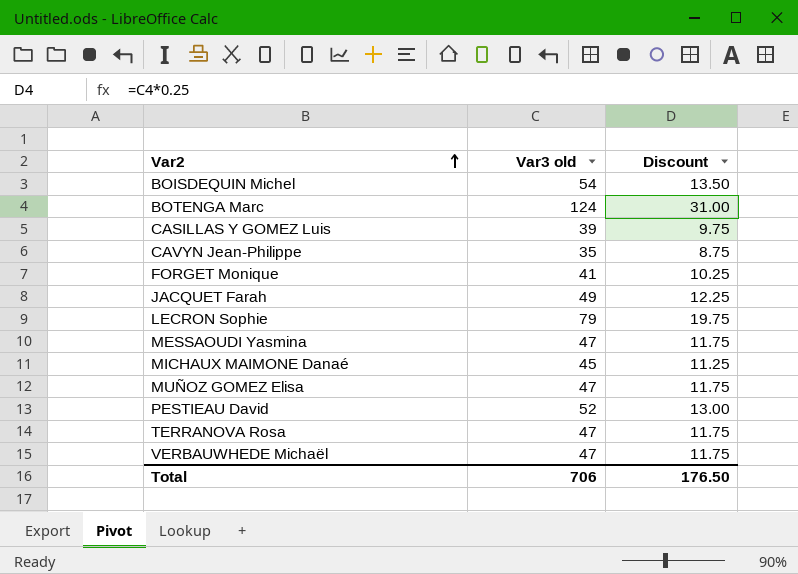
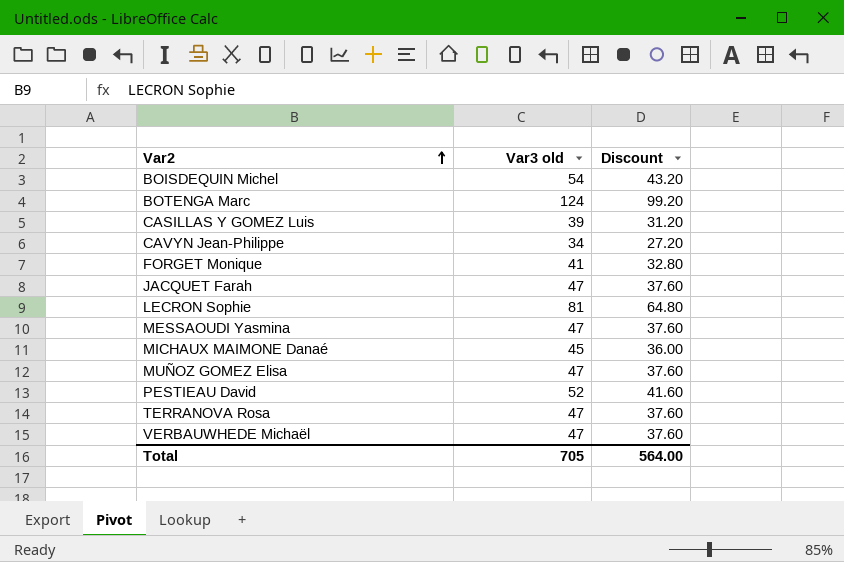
column Discount | formula: [Var3 old] * 0.25 -> [Var3 old] * 0.8
CAVYN Jean-Philippe | Var3 old: 35 -> 34
JACQUET Farah | Var3 old: 49 -> 47
LECRON Sophie | Var3 old: 79 -> 81
Total | Var3 old: 706 -> 705
Total | Discount: 176.50 -> 564.00

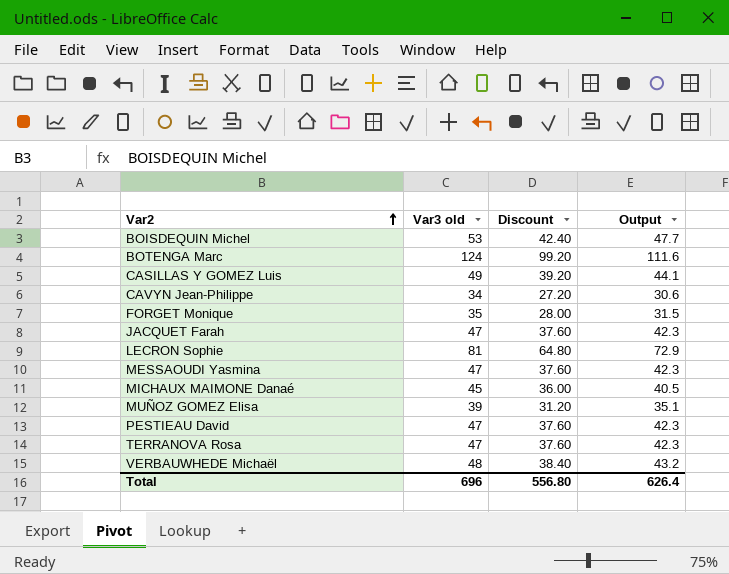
column Output | formula: none -> [Var3 old] * 0.9
BOISDEQUIN Michel | Var3 old: 54 -> 53
BOISDEQUIN Michel | Discount: 43.20 -> 42.40
CASILLAS Y GOMEZ Luis | Var3 old: 39 -> 49
CASILLAS Y GOMEZ Luis | Discount: 31.20 -> 39.20
FORGET Monique | Var3 old: 41 -> 35
FORGET Monique | Discount: 32.80 -> 28.00
MUÑOZ GOMEZ Elisa | Var3 old: 47 -> 39
MUÑOZ GOMEZ Elisa | Discount: 37.60 -> 31.20
PESTIEAU David | Var3 old: 52 -> 47
PESTIEAU David | Discount: 41.60 -> 37.60
VERBAUWHEDE Michaël | Var3 old: 47 -> 48
VERBAUWHEDE Michaël | Discount: 37.60 -> 38.40
Total | Var3 old: 705 -> 696
Total | Discount: 564.00 -> 556.80

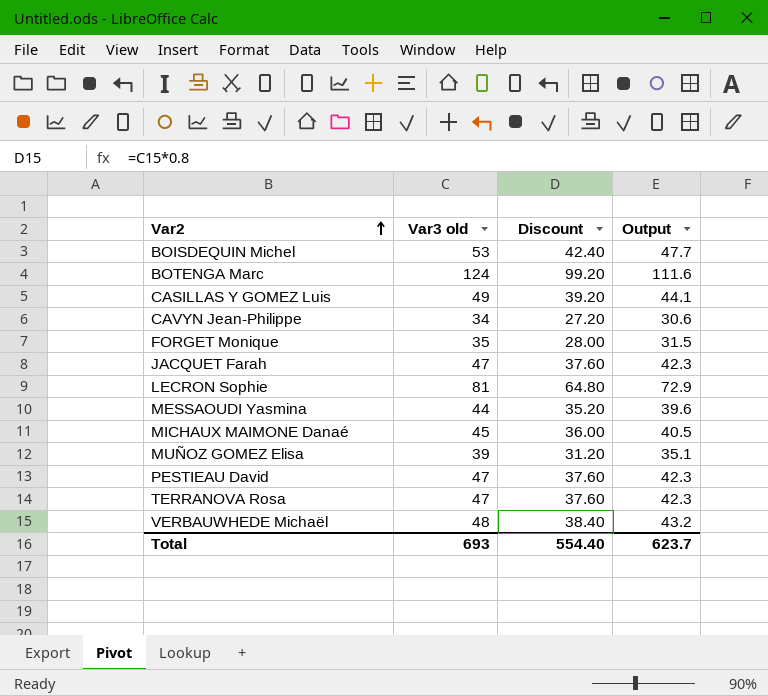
MESSAOUDI Yasmina | Var3 old: 47 -> 44
MESSAOUDI Yasmina | Discount: 37.60 -> 35.20
MESSAOUDI Yasmina | Output: 42.3 -> 39.6
Total | Var3 old: 696 -> 693
Total | Discount: 556.80 -> 554.40
Total | Output: 626.4 -> 623.7

